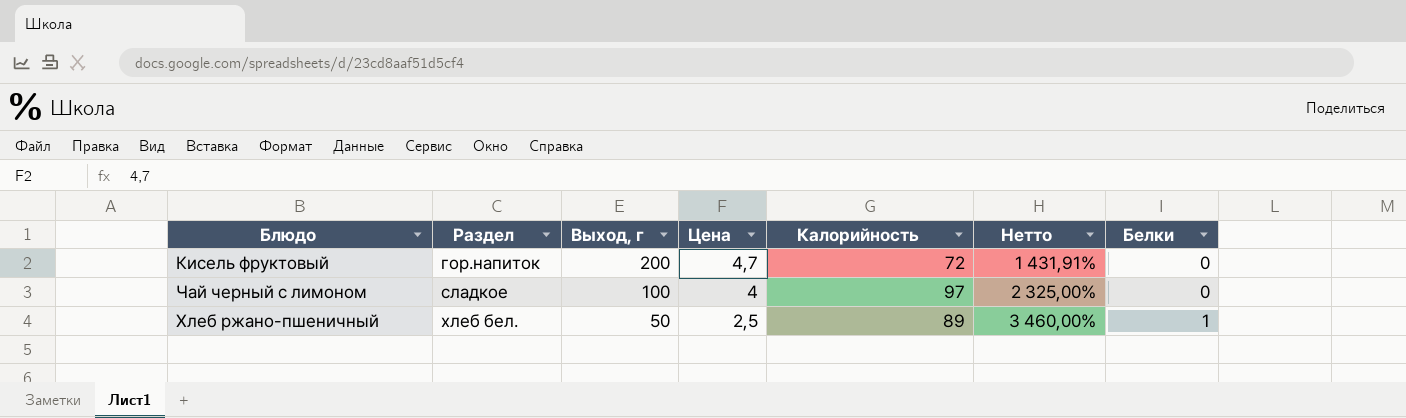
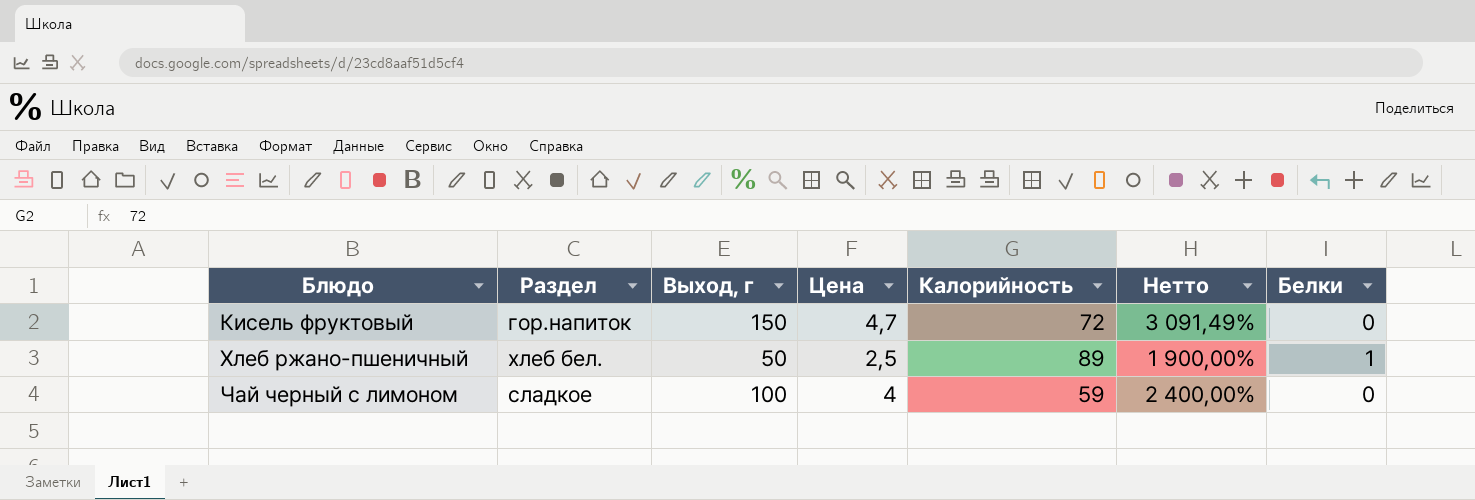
row order: Раздел ascending -> Блюдо ascending
column Нетто | formula: ([Калорийность] - [Цена]) / [Цена] -> ([Выход, г] - [Цена]) / [Цена]
Кисель фруктовый | Выход, г: 200 -> 150
Чай черный с лимоном | Калорийность: 97 -> 59

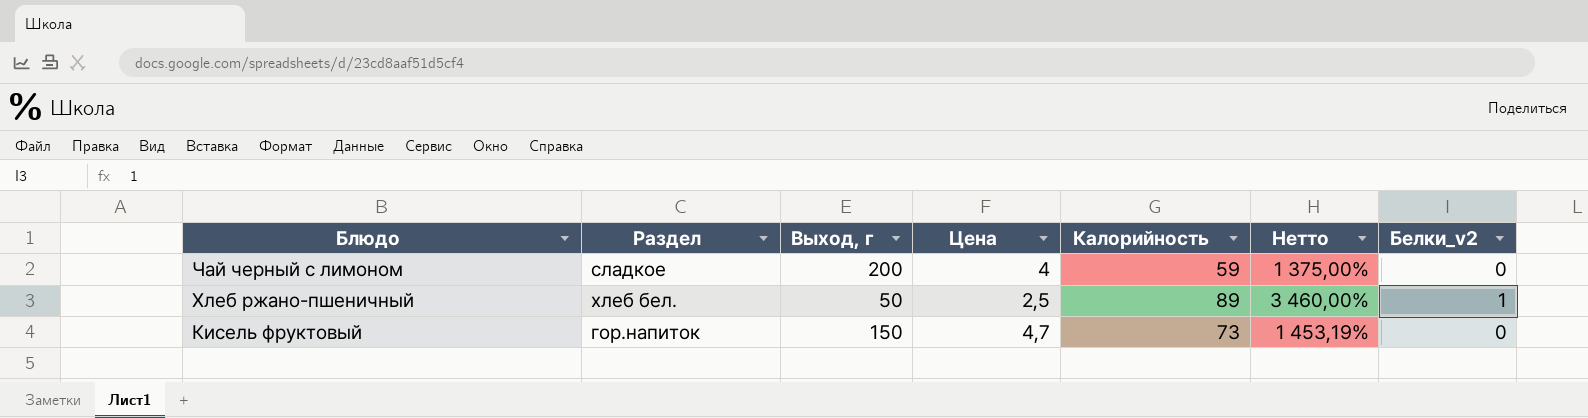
row order: Блюдо ascending -> Блюдо descending
column Нетто | formula: ([Выход, г] - [Цена]) / [Цена] -> ([Калорийность] - [Цена]) / [Цена]
column name: Белки -> Белки_v2
Чай черный с лимоном | Выход, г: 100 -> 200
Кисель фруктовый | Калорийность: 72 -> 73

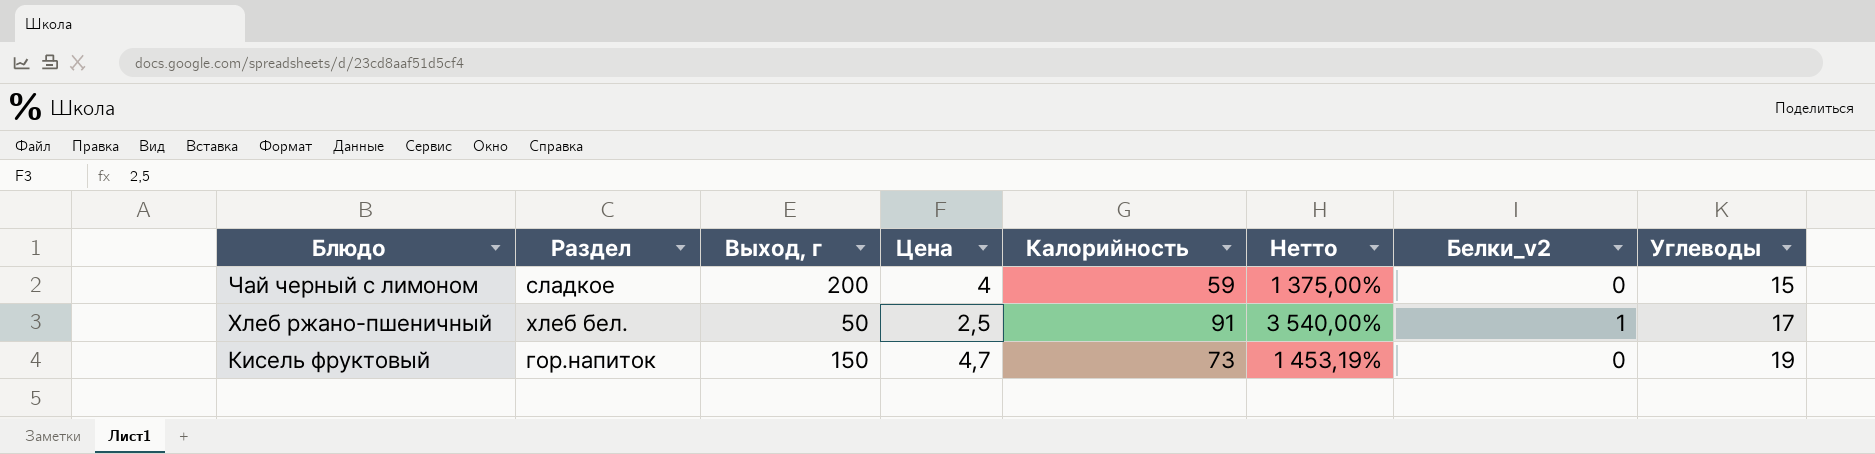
column Углеводы | position: none -> 8
Хлеб ржано-пшеничный | Калорийность: 89 -> 91
Хлеб ржано-пшеничный | Нетто: 3 460,00% -> 3 540,00%

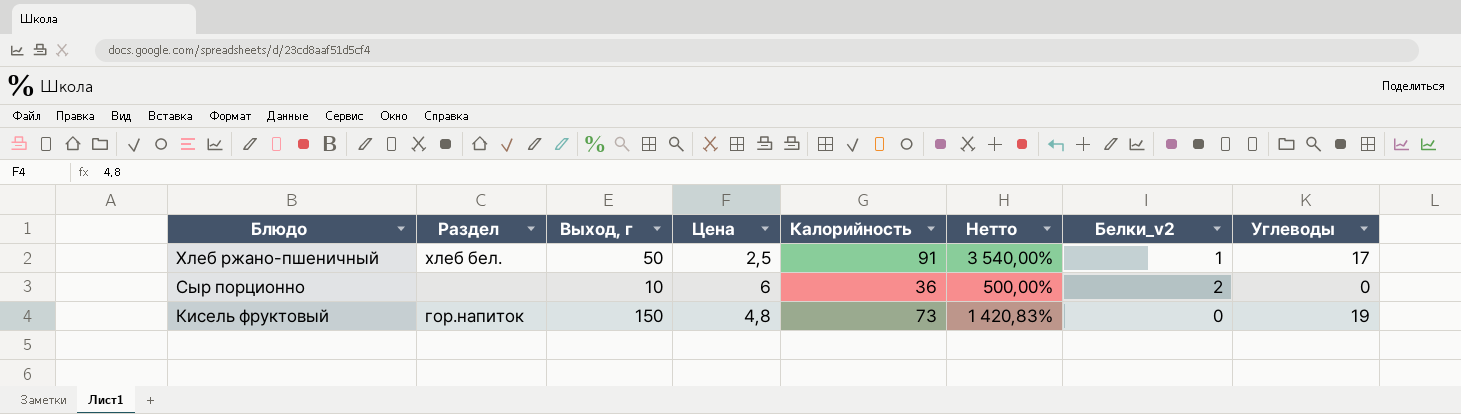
row Чай черный с лимоном: сладкое | 200 | 4 | 59 | 1 375,00% | 0 | 15 -> none
row Сыр порционно: none -> none | 10 | 6 | 36 | 500,00% | 2 | 0
Кисель фруктовый | Цена: 4,7 -> 4,8
Кисель фруктовый | Нетто: 1 453,19% -> 1 420,83%

